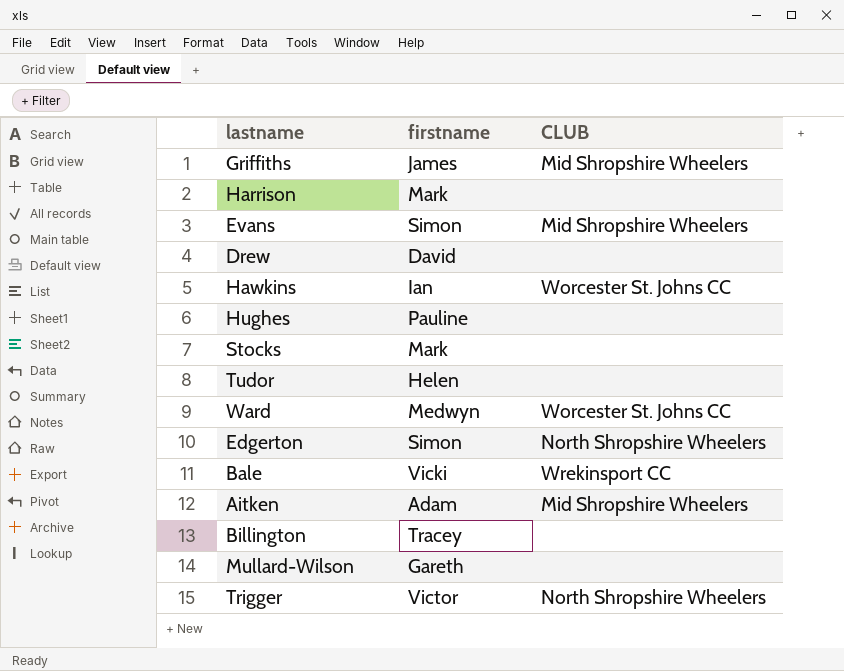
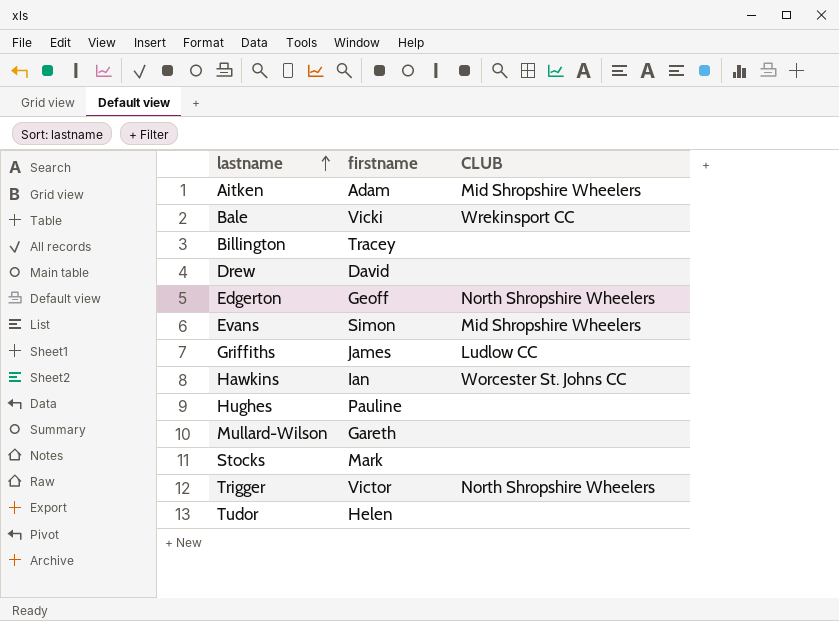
row order: none -> lastname ascending
row Harrison: Mark | none -> none
row Ward: Medwyn | Worcester St. Johns CC -> none
Edgerton | firstname: Simon -> Geoff
Griffiths | CLUB: Mid Shropshire Wheelers -> Ludlow CC

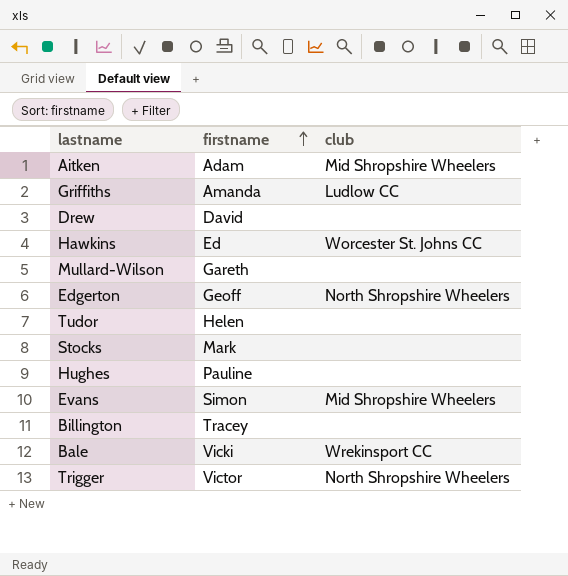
row order: lastname ascending -> firstname ascending
column name: CLUB -> club
Griffiths | firstname: James -> Amanda
Hawkins | firstname: Ian -> Ed

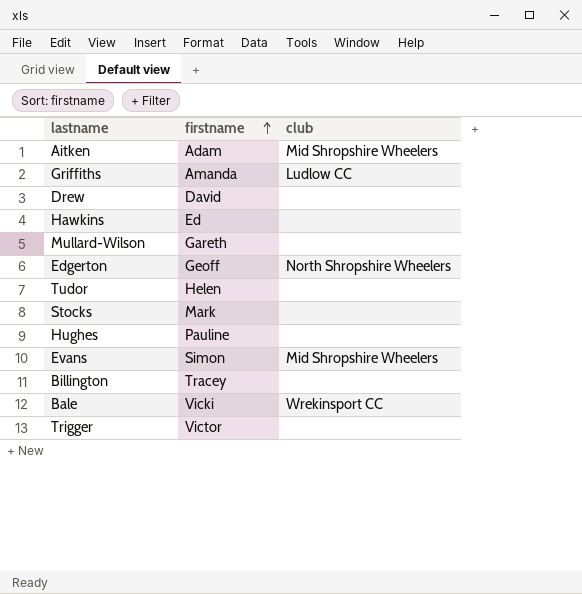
Hawkins | club: Worcester St. Johns CC -> none
Trigger | club: North Shropshire Wheelers -> none

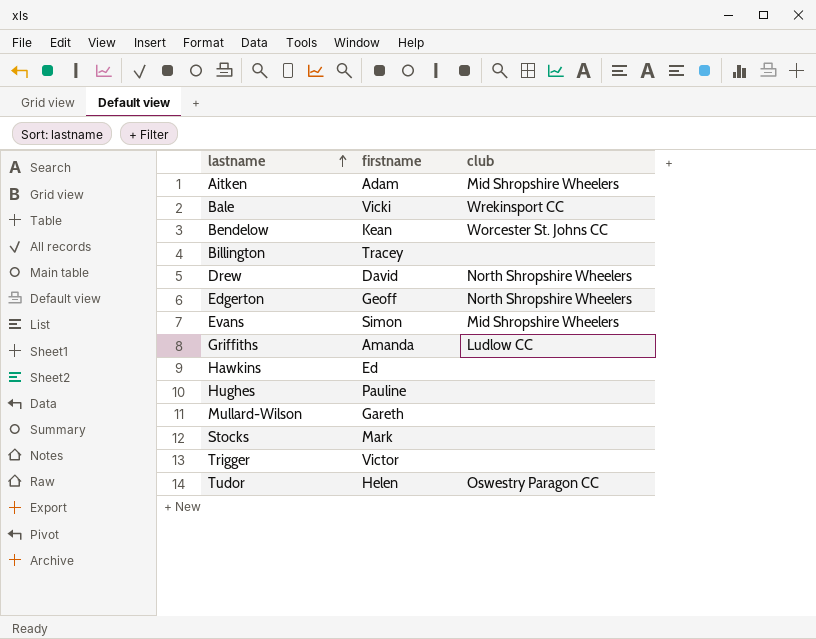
row order: firstname ascending -> lastname ascending
row Bendelow: none -> Kean | Worcester St. Johns CC
Drew | club: none -> North Shropshire Wheelers
Tudor | club: none -> Oswestry Paragon CC

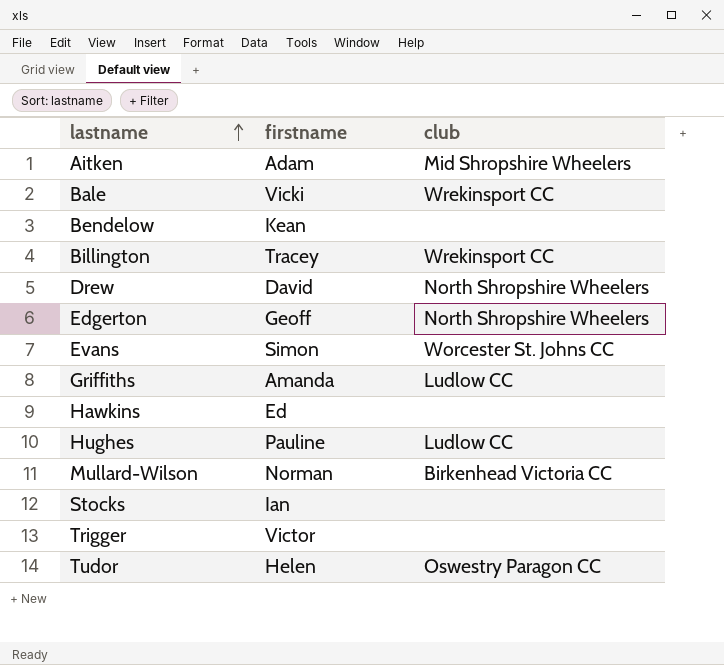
Bendelow | club: Worcester St. Johns CC -> none
Billington | club: none -> Wrekinsport CC
Evans | club: Mid Shropshire Wheelers -> Worcester St. Johns CC
Hughes | club: none -> Ludlow CC
Mullard-Wilson | firstname: Gareth -> Norman
Mullard-Wilson | club: none -> Birkenhead Victoria CC
Stocks | firstname: Mark -> Ian

